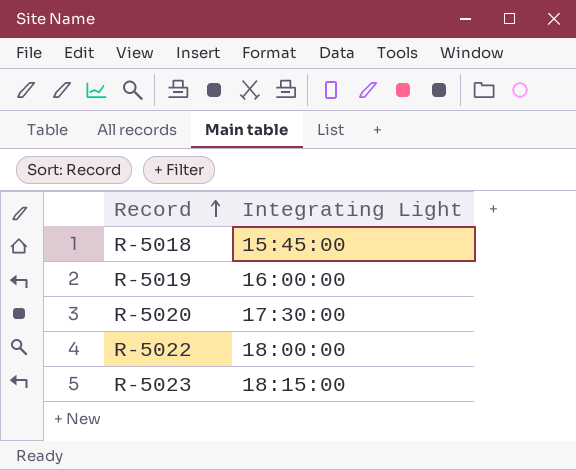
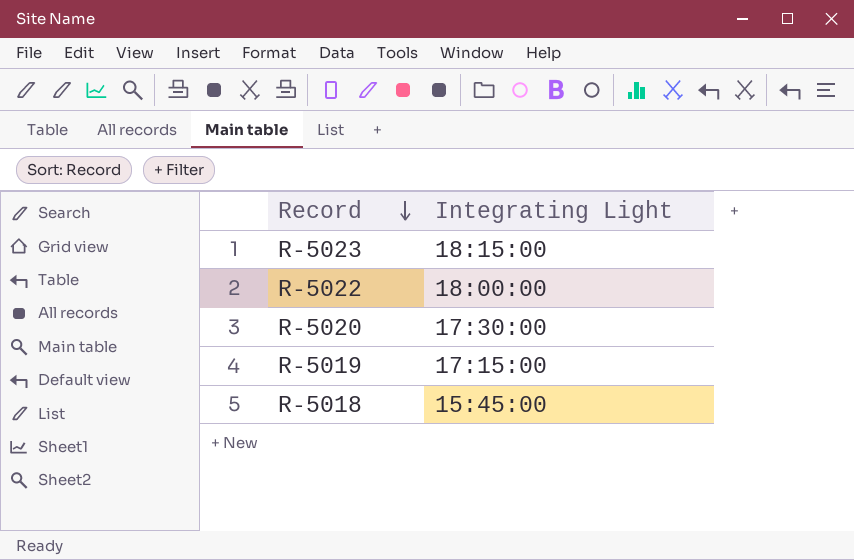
row order: Record ascending -> Record descending
R-5019 | Integrating Light: 16:00:00 -> 17:15:00

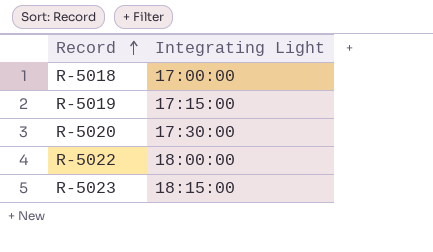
row order: Record descending -> Record ascending
R-5018 | Integrating Light: 15:45:00 -> 17:00:00

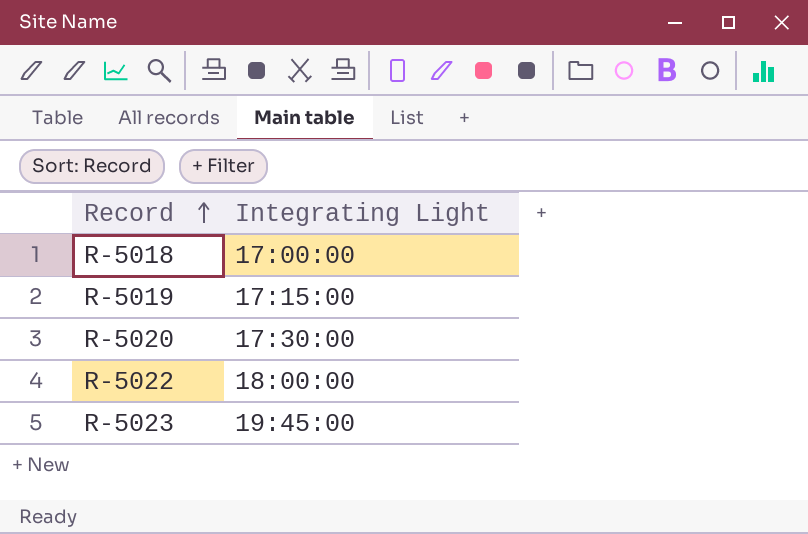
R-5023 | Integrating Light: 18:15:00 -> 19:45:00

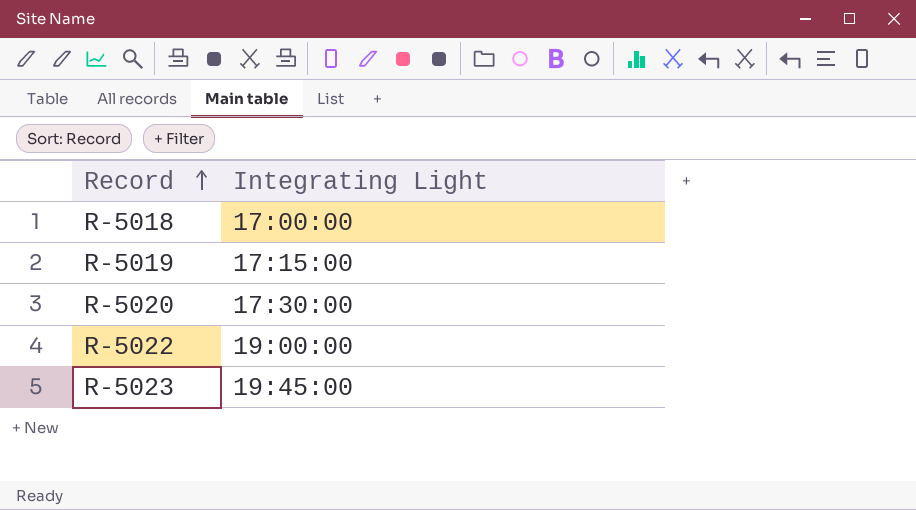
R-5022 | Integrating Light: 18:00:00 -> 19:00:00

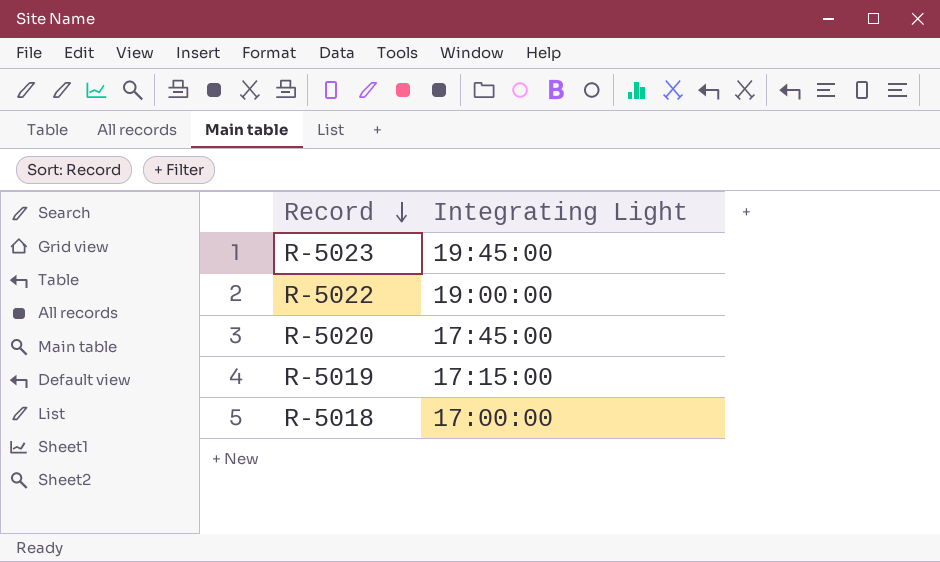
row order: Record ascending -> Record descending
R-5020 | Integrating Light: 17:30:00 -> 17:45:00

